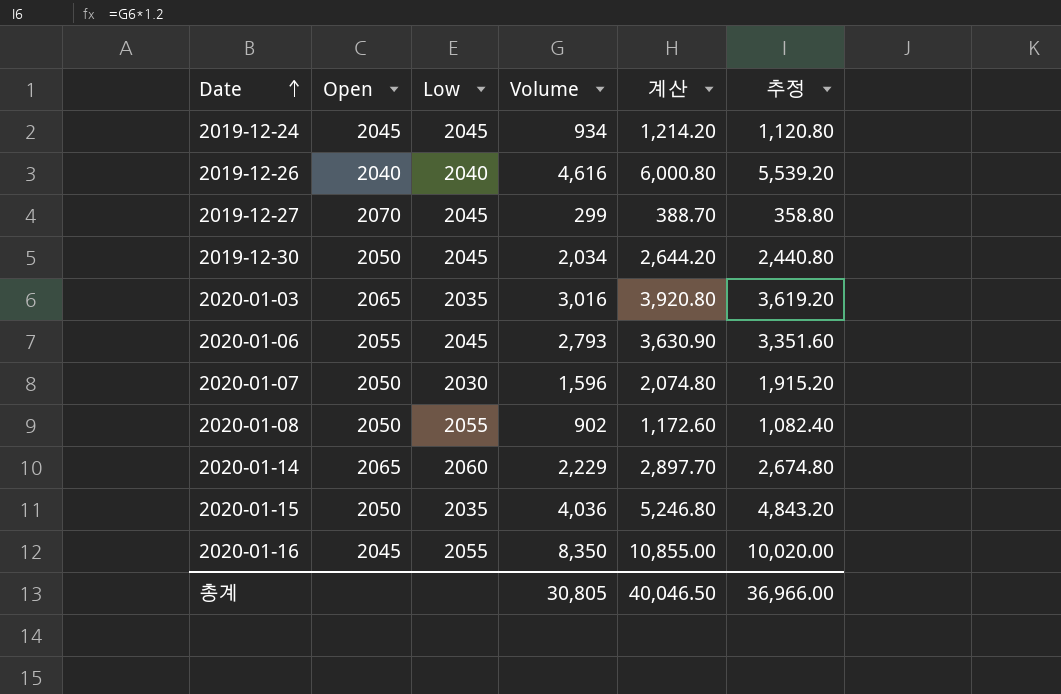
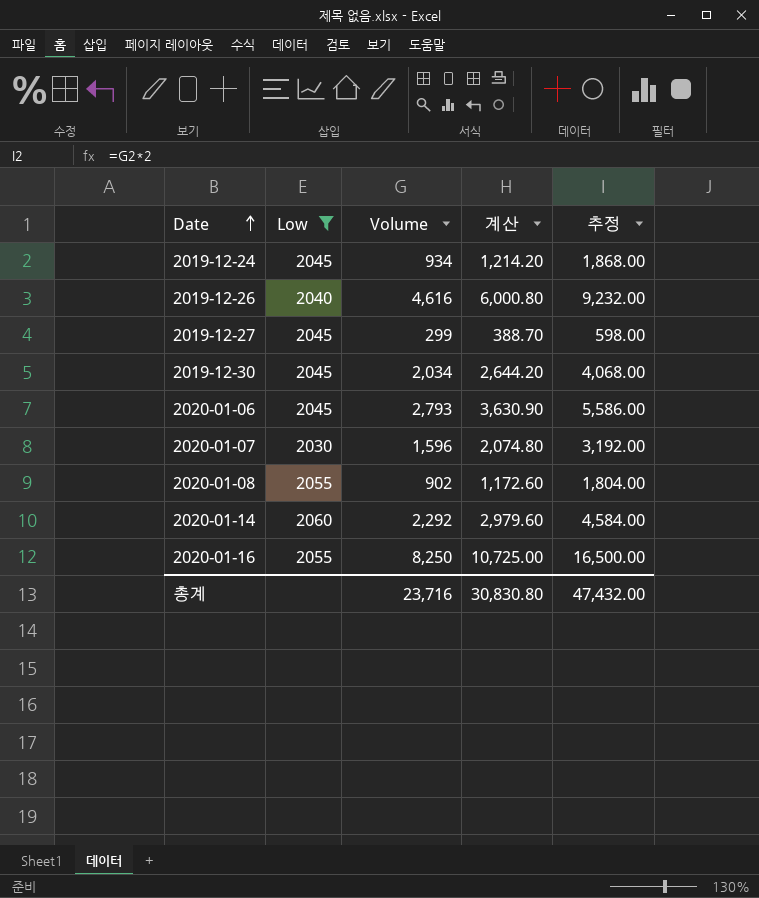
filter: none -> Low != 2035
column Open | position: 2 -> none
column 추정 | formula: [Volume] * 1.2 -> [Volume] * 2
2020-01-14 | Volume: 2,229 -> 2,292
2020-01-14 | 계산: 2,897.70 -> 2,979.60
2020-01-16 | Volume: 8,350 -> 8,250
2020-01-16 | 계산: 10,855.00 -> 10,725.00
총계 | Volume: 30,805 -> 23,716
총계 | 계산: 40,046.50 -> 30,830.80
총계 | 추정: 36,966.00 -> 47,432.00

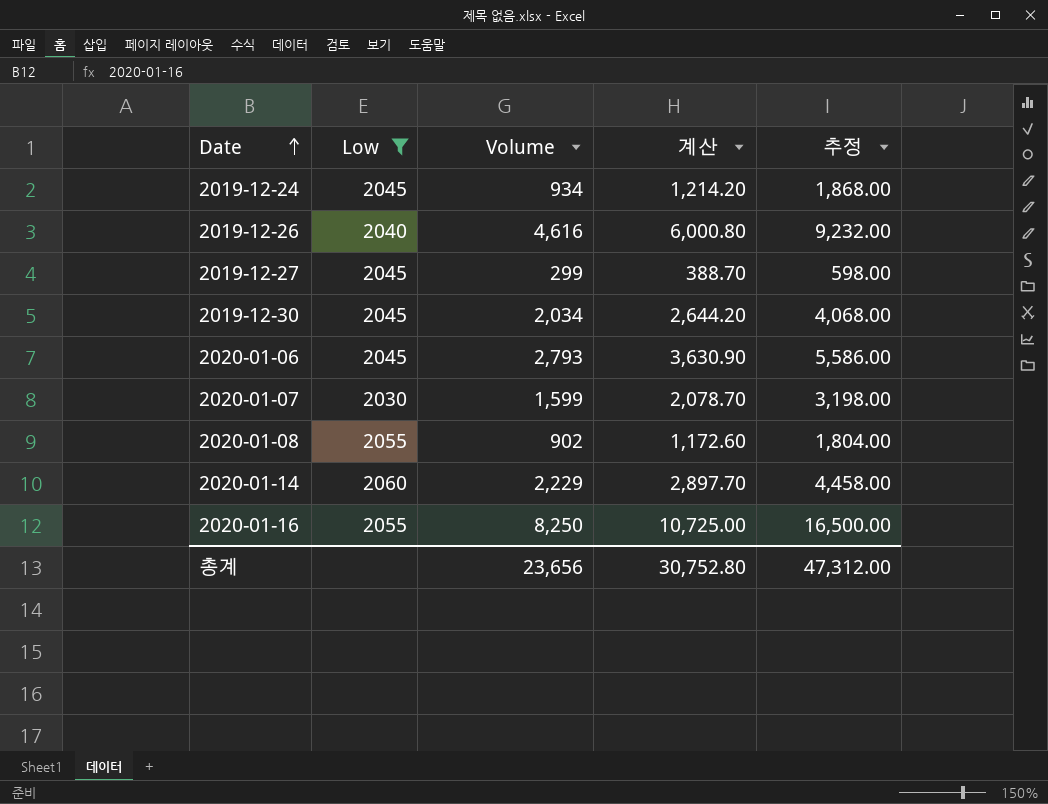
2020-01-07 | Volume: 1,596 -> 1,599
2020-01-07 | 계산: 2,074.80 -> 2,078.70
2020-01-07 | 추정: 3,192.00 -> 3,198.00
2020-01-14 | Volume: 2,292 -> 2,229
2020-01-14 | 계산: 2,979.60 -> 2,897.70
2020-01-14 | 추정: 4,584.00 -> 4,458.00
총계 | Volume: 23,716 -> 23,656
총계 | 계산: 30,830.80 -> 30,752.80
총계 | 추정: 47,432.00 -> 47,312.00

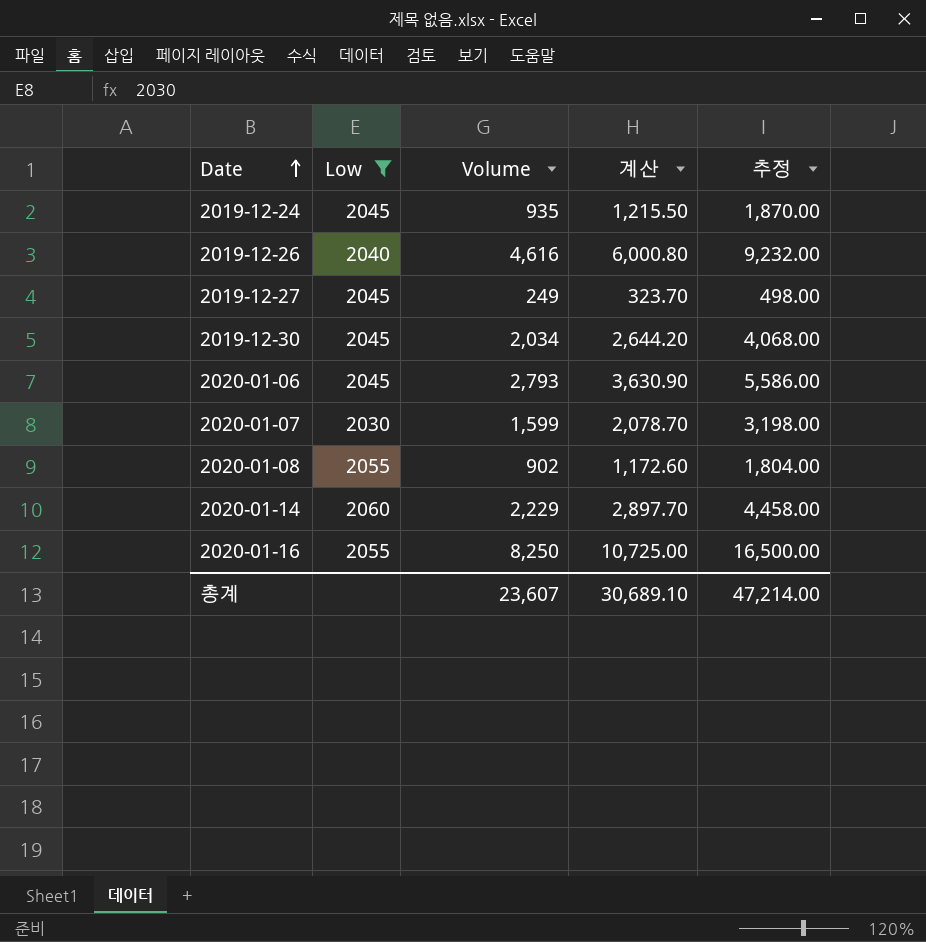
2019-12-24 | Volume: 934 -> 935
2019-12-24 | 계산: 1,214.20 -> 1,215.50
2019-12-24 | 추정: 1,868.00 -> 1,870.00
2019-12-27 | Volume: 299 -> 249
2019-12-27 | 계산: 388.70 -> 323.70
2019-12-27 | 추정: 598.00 -> 498.00
총계 | Volume: 23,656 -> 23,607
총계 | 계산: 30,752.80 -> 30,689.10
총계 | 추정: 47,312.00 -> 47,214.00

